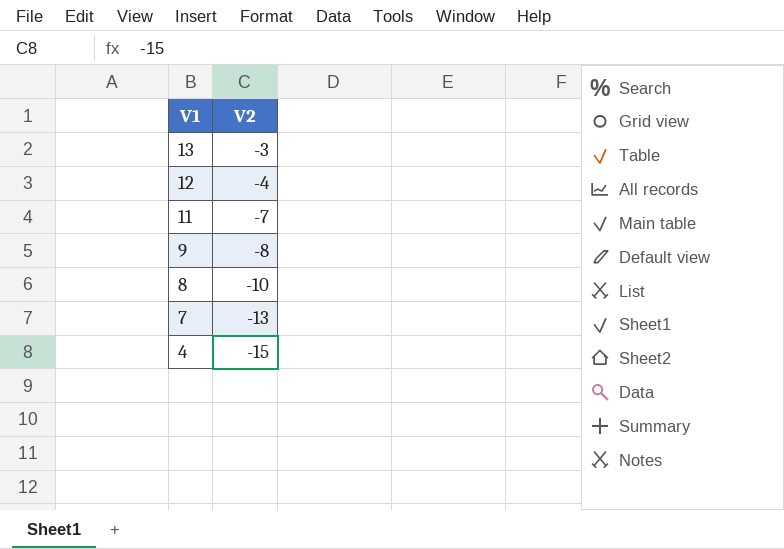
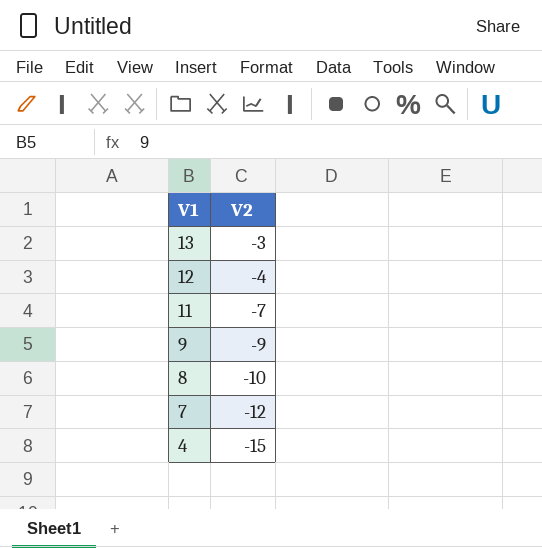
9 | V2: -8 -> -9
7 | V2: -13 -> -12

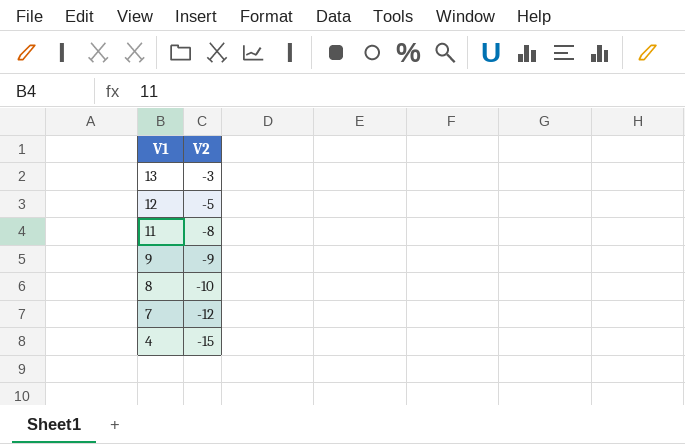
12 | V2: -4 -> -5
11 | V2: -7 -> -8

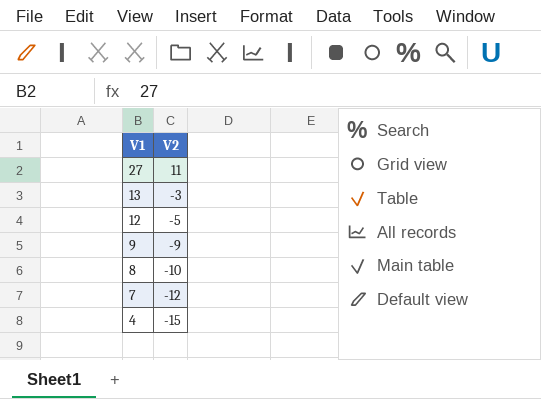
row 11: -8 -> none
row 27: none -> 11

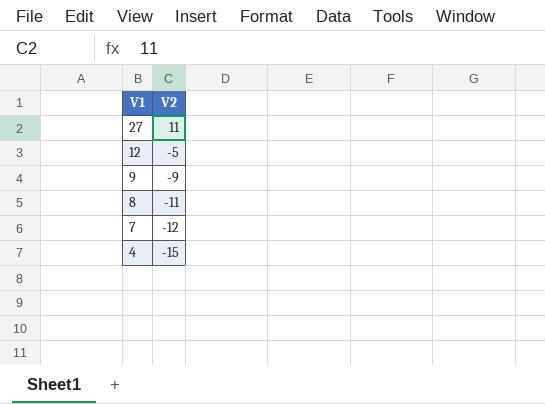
row 13: -3 -> none
8 | V2: -10 -> -11

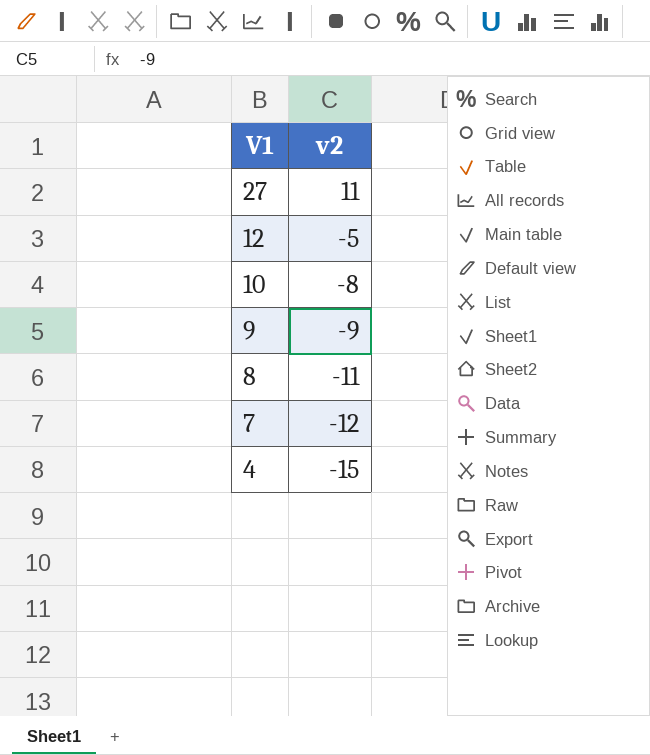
column name: V2 -> v2
row 10: none -> -8

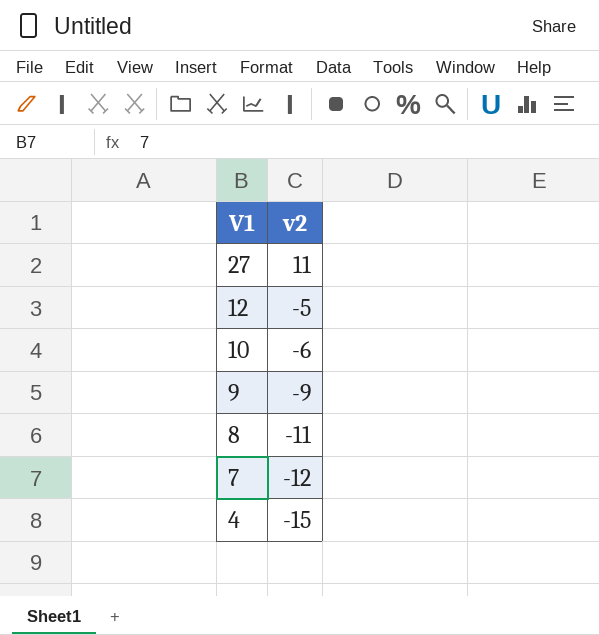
10 | v2: -8 -> -6

